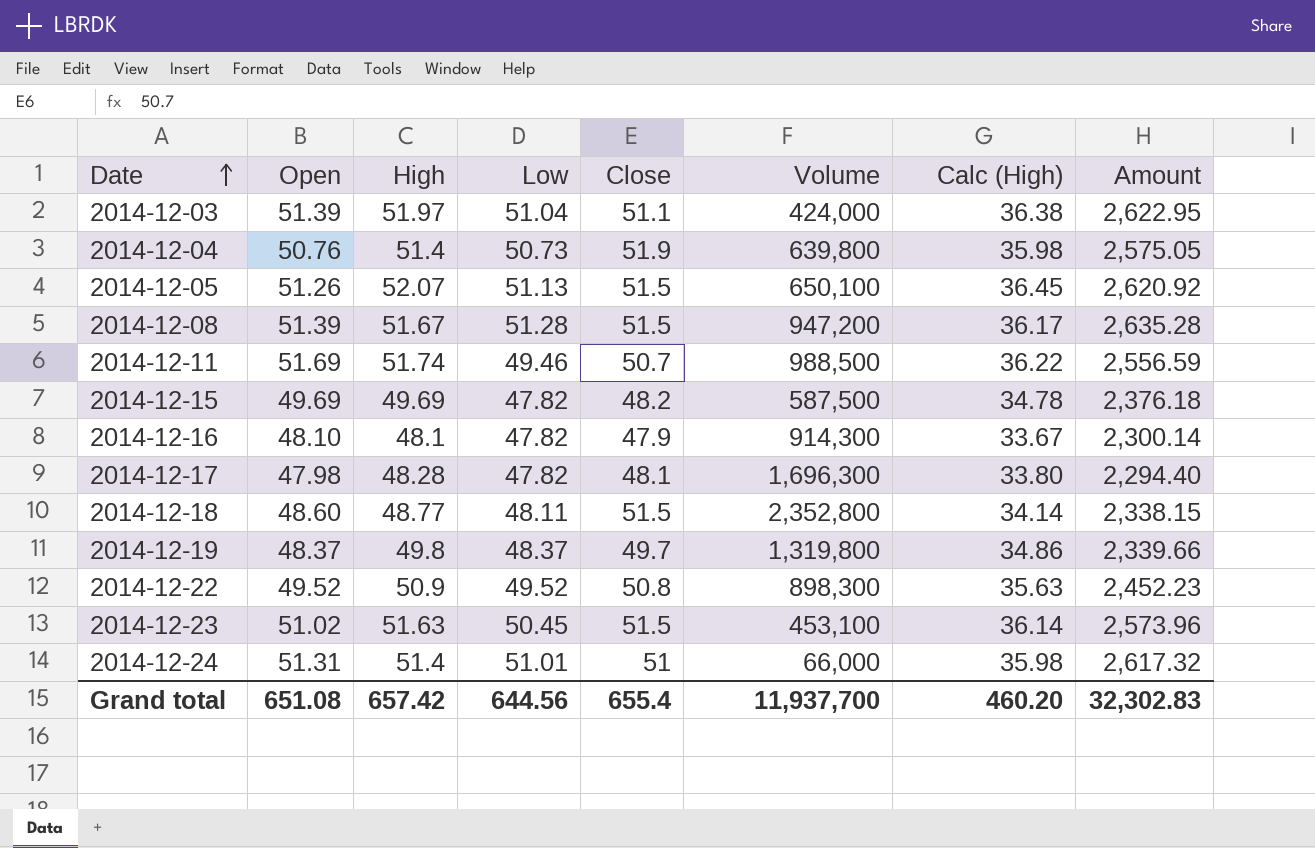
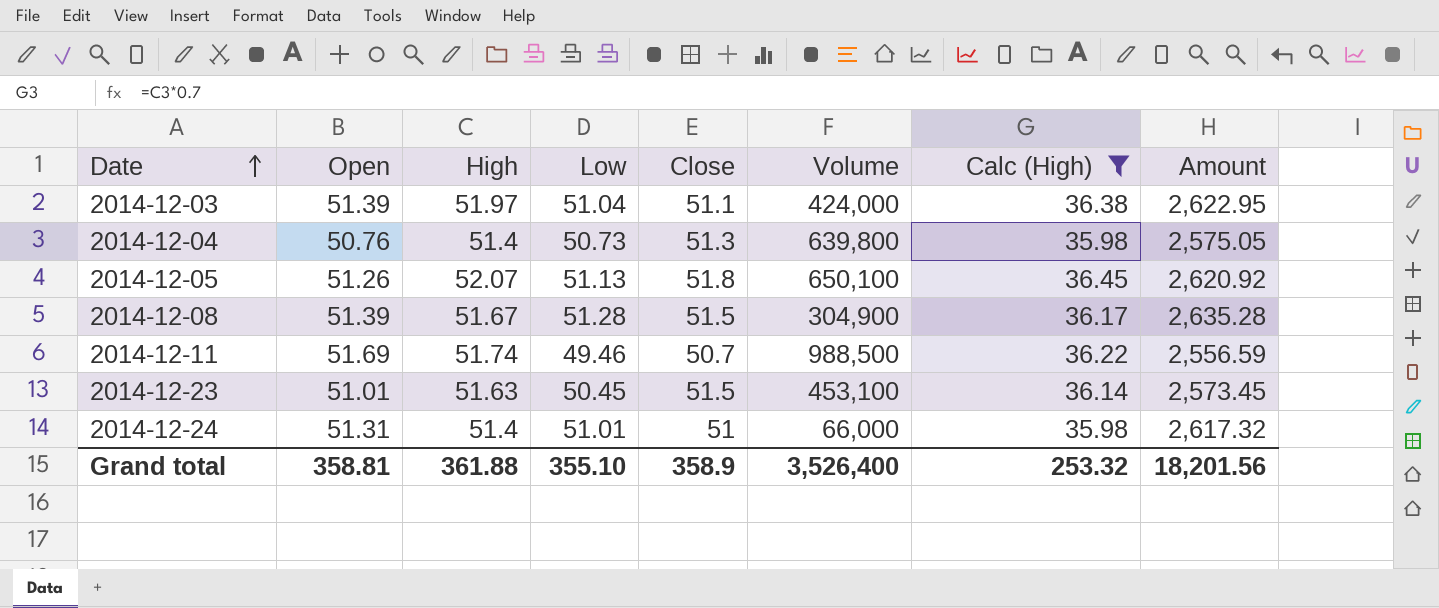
filter: none -> Calc (High) >= 35.98
2014-12-04 | Close: 51.9 -> 51.3
2014-12-05 | Close: 51.5 -> 51.8
2014-12-08 | Volume: 947,200 -> 304,900
2014-12-23 | Open: 51.02 -> 51.01
2014-12-23 | Amount: 2,573.96 -> 2,573.45
Grand total | Open: 651.08 -> 358.81
Grand total | High: 657.42 -> 361.88
Grand total | Low: 644.56 -> 355.10
Grand total | Close: 655.4 -> 358.9
Grand total | Volume: 11,937,700 -> 3,526,400
Grand total | Calc (High): 460.20 -> 253.32
Grand total | Amount: 32,302.83 -> 18,201.56

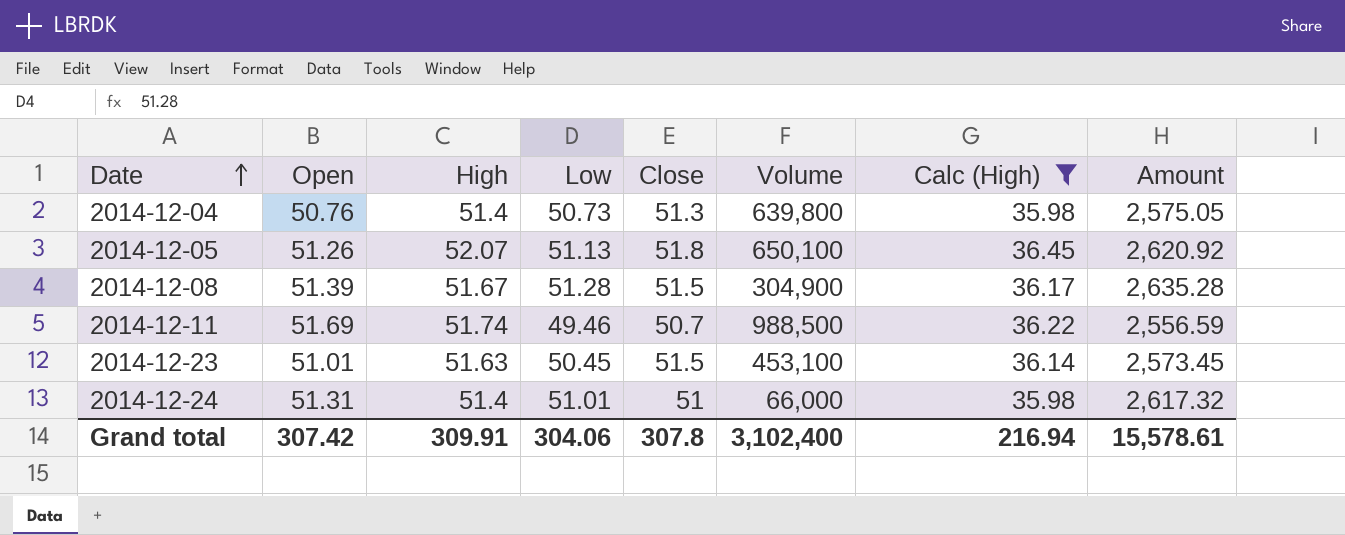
row 2014-12-03: 51.39 | 51.97 | 51.04 | 51.1 | 424,000 | 36.38 | 2,622.95 -> none
Grand total | Open: 358.81 -> 307.42
Grand total | High: 361.88 -> 309.91
Grand total | Low: 355.10 -> 304.06
Grand total | Close: 358.9 -> 307.8
Grand total | Volume: 3,526,400 -> 3,102,400
Grand total | Calc (High): 253.32 -> 216.94
Grand total | Amount: 18,201.56 -> 15,578.61

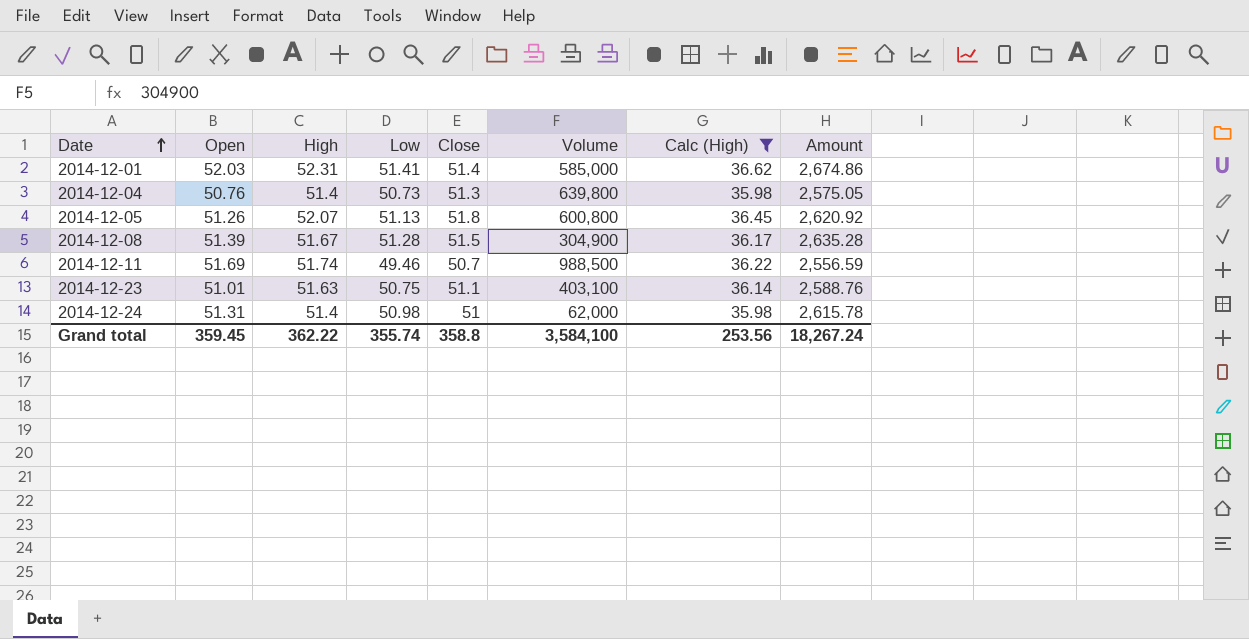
row 2014-12-01: none -> 52.03 | 52.31 | 51.41 | 51.4 | 585,000 | 36.62 | 2,674.86
2014-12-05 | Volume: 650,100 -> 600,800
2014-12-23 | Low: 50.45 -> 50.75
2014-12-23 | Close: 51.5 -> 51.1
2014-12-23 | Volume: 453,100 -> 403,100
2014-12-23 | Amount: 2,573.45 -> 2,588.76
2014-12-24 | Low: 51.01 -> 50.98
2014-12-24 | Volume: 66,000 -> 62,000
2014-12-24 | Amount: 2,617.32 -> 2,615.78
Grand total | Open: 307.42 -> 359.45
Grand total | High: 309.91 -> 362.22
Grand total | Low: 304.06 -> 355.74
Grand total | Close: 307.8 -> 358.8
Grand total | Volume: 3,102,400 -> 3,584,100
Grand total | Calc (High): 216.94 -> 253.56
Grand total | Amount: 15,578.61 -> 18,267.24

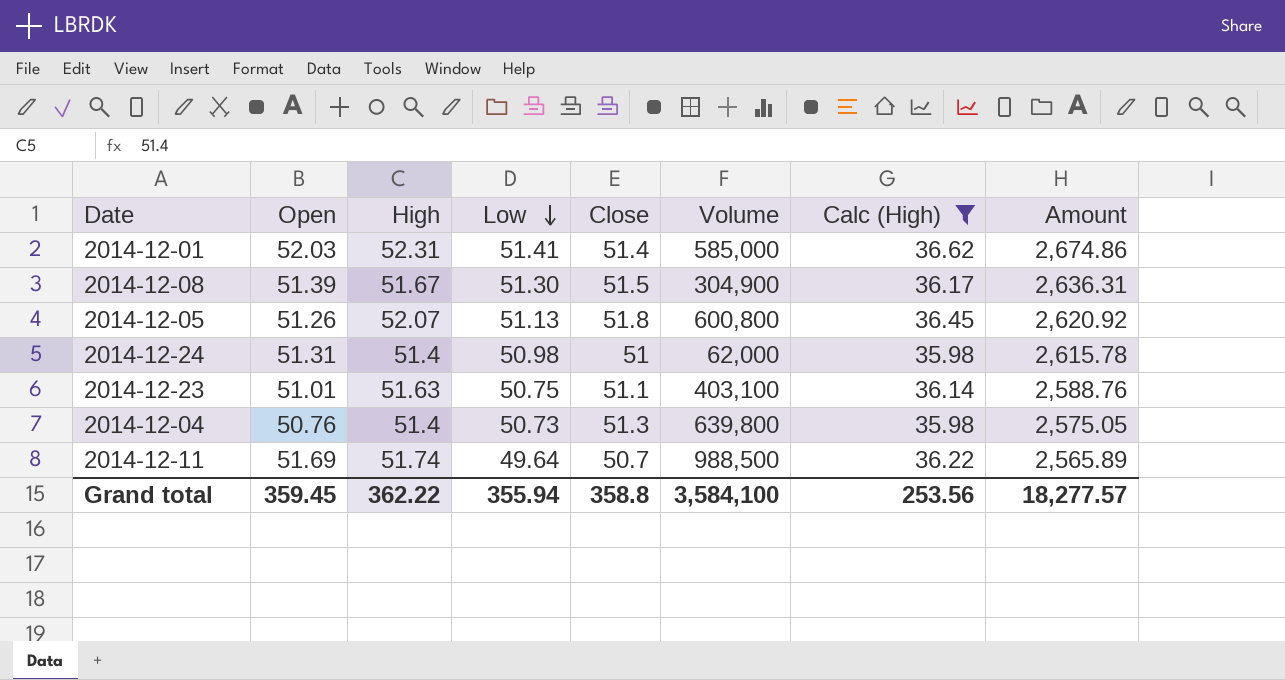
row order: Date ascending -> Low descending
2014-12-08 | Low: 51.28 -> 51.30
2014-12-08 | Amount: 2,635.28 -> 2,636.31
2014-12-11 | Low: 49.46 -> 49.64
2014-12-11 | Amount: 2,556.59 -> 2,565.89
Grand total | Low: 355.74 -> 355.94
Grand total | Amount: 18,267.24 -> 18,277.57

